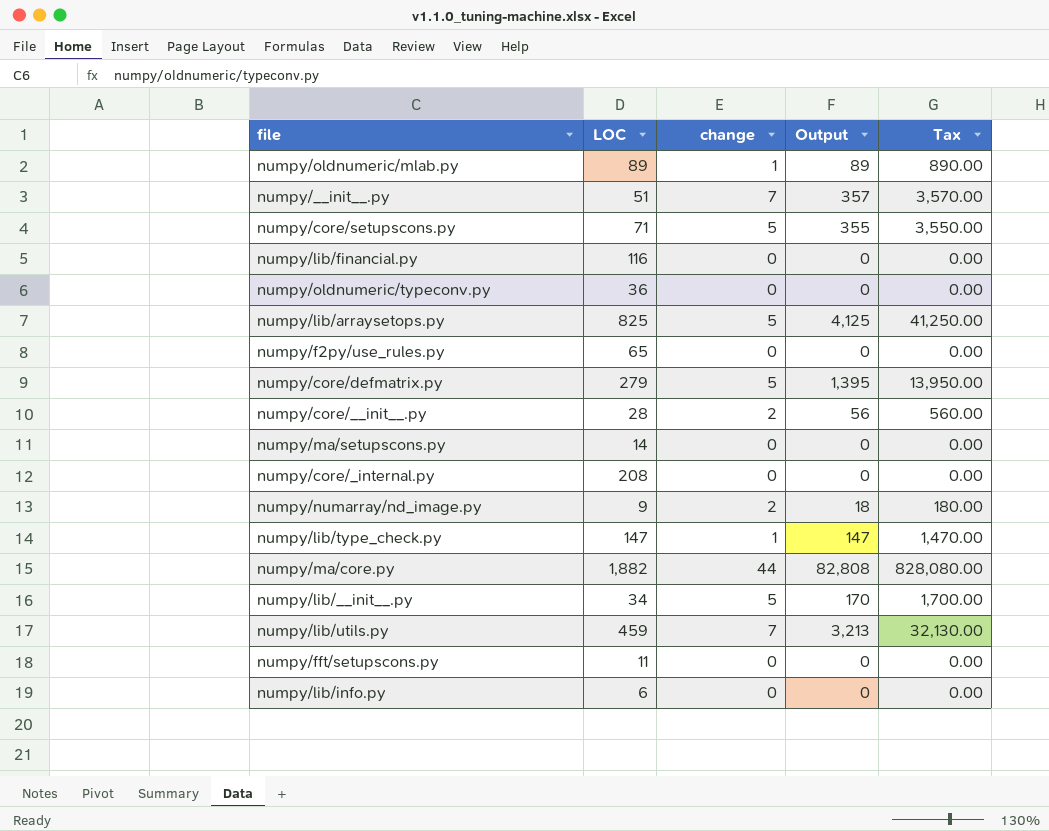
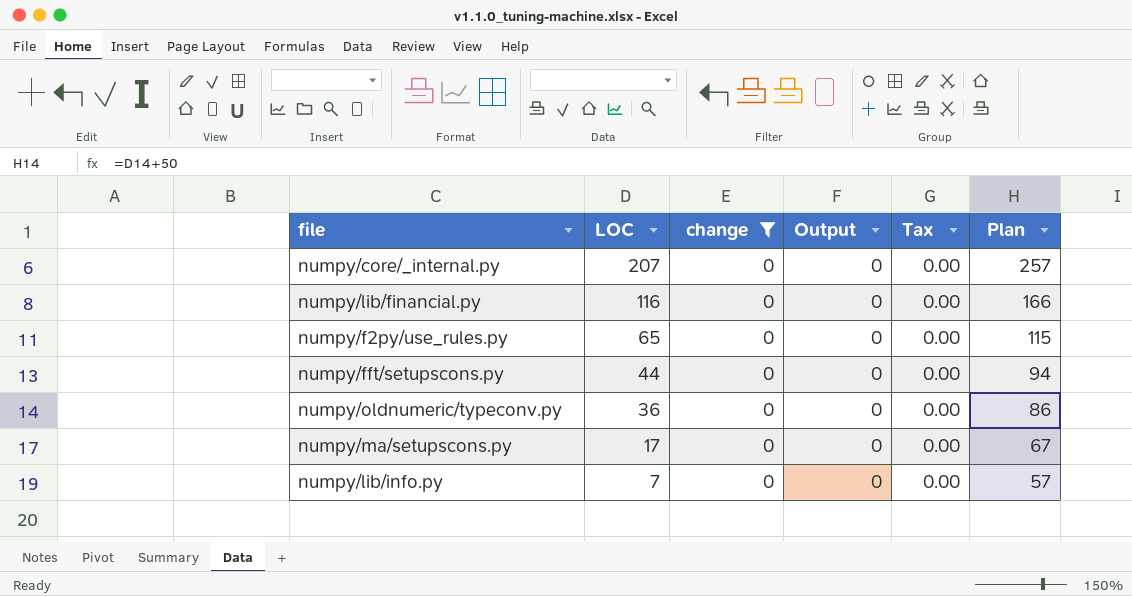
filter: none -> change = 0
row order: none -> LOC descending
column Plan | formula: none -> [LOC] + 50
numpy/core/_internal.py | LOC: 208 -> 207
numpy/fft/setupscons.py | LOC: 11 -> 44
numpy/ma/setupscons.py | LOC: 14 -> 17
numpy/lib/info.py | LOC: 6 -> 7

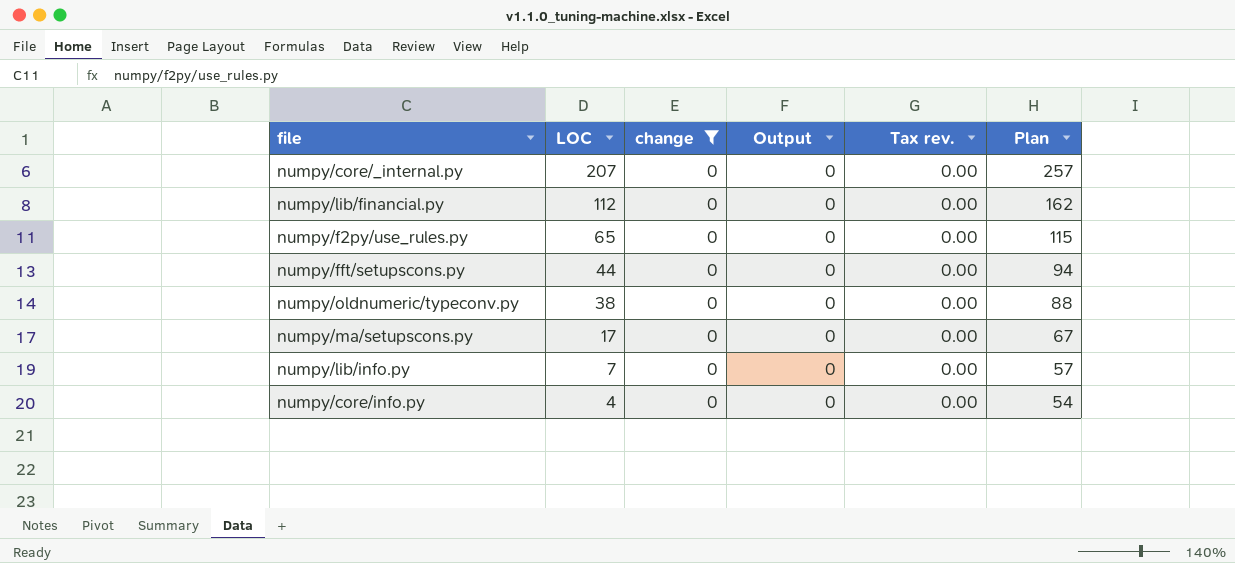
column name: Tax -> Tax rev.
numpy/lib/financial.py | LOC: 116 -> 112
numpy/lib/financial.py | Plan: 166 -> 162
numpy/oldnumeric/typeconv.py | LOC: 36 -> 38
numpy/oldnumeric/typeconv.py | Plan: 86 -> 88
row numpy/core/info.py: none -> 4 | 0 | 0 | 0.00 | 54

